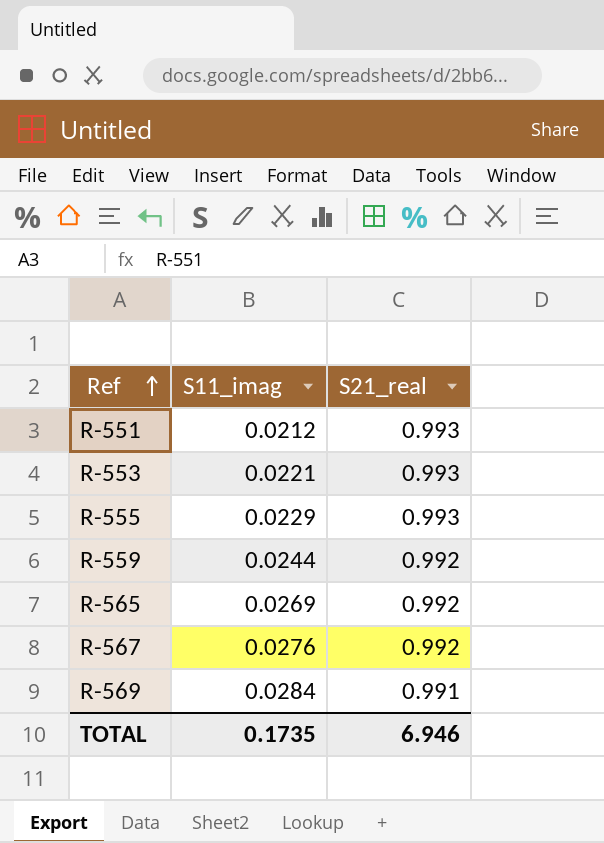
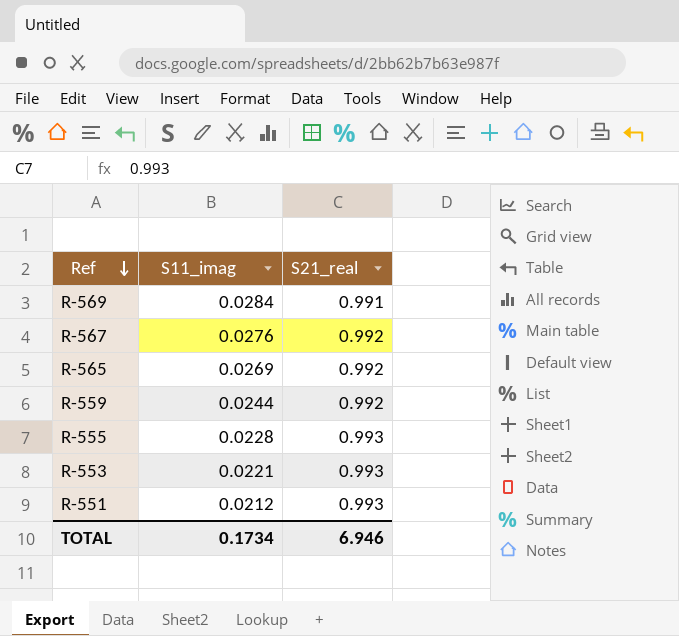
row order: Ref ascending -> Ref descending
R-555 | S11_imag: 0.0229 -> 0.0228
TOTAL | S11_imag: 0.1735 -> 0.1734

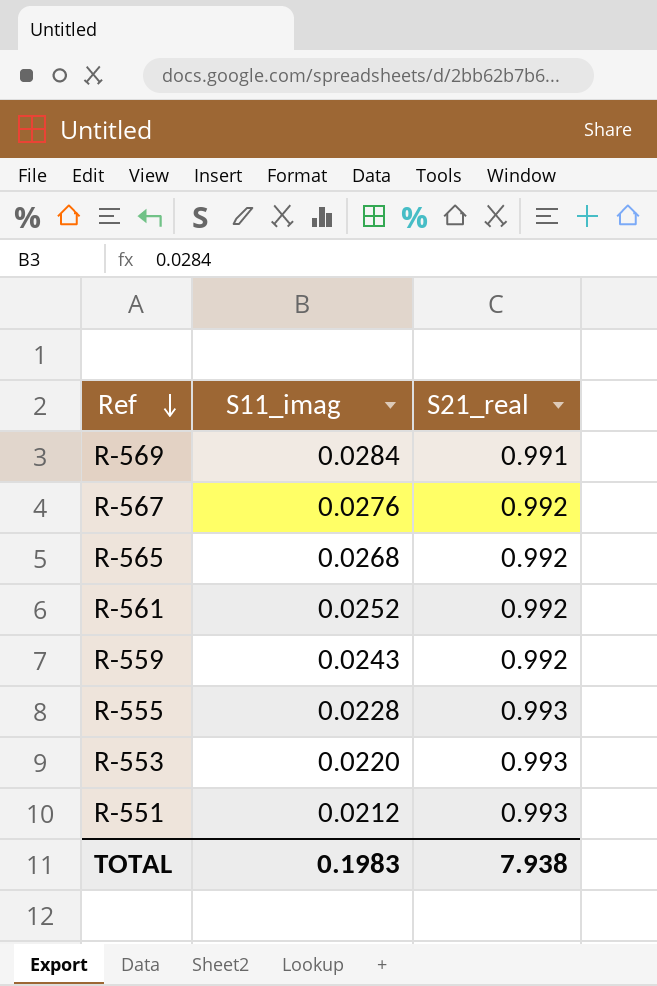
R-565 | S11_imag: 0.0269 -> 0.0268
row R-561: none -> 0.0252 | 0.992
R-559 | S11_imag: 0.0244 -> 0.0243
R-553 | S11_imag: 0.0221 -> 0.0220
TOTAL | S11_imag: 0.1734 -> 0.1983
TOTAL | S21_real: 6.946 -> 7.938

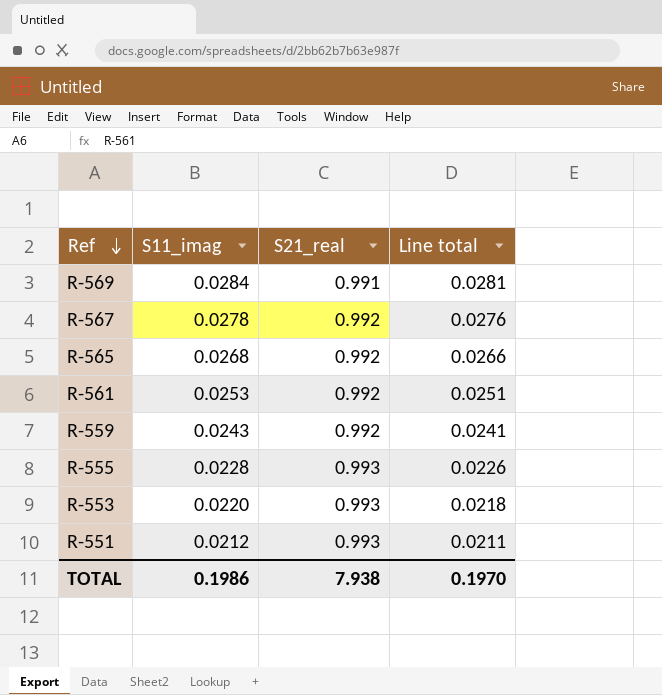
column Line total | formula: none -> [S11_imag] * [S21_real]
R-567 | S11_imag: 0.0276 -> 0.0278
R-561 | S11_imag: 0.0252 -> 0.0253
TOTAL | S11_imag: 0.1983 -> 0.1986

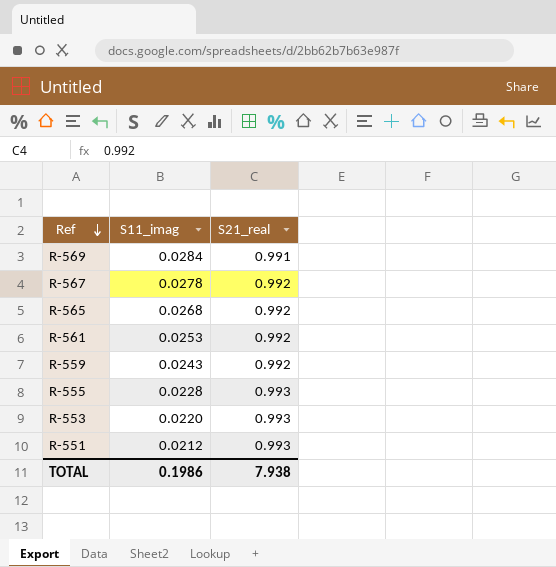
column Line total | formula: [S11_imag] * [S21_real] -> none

